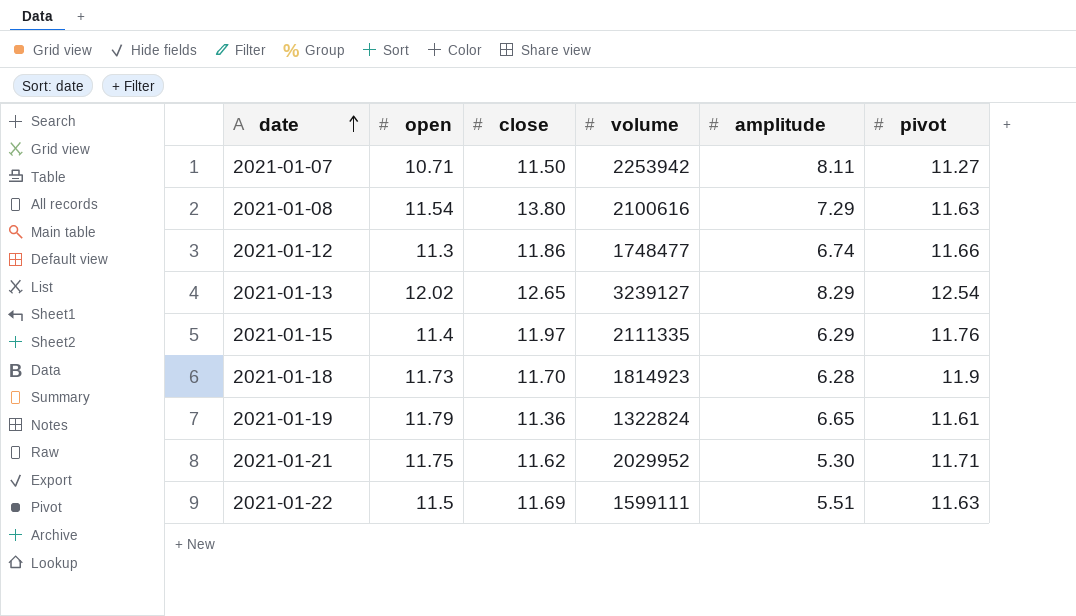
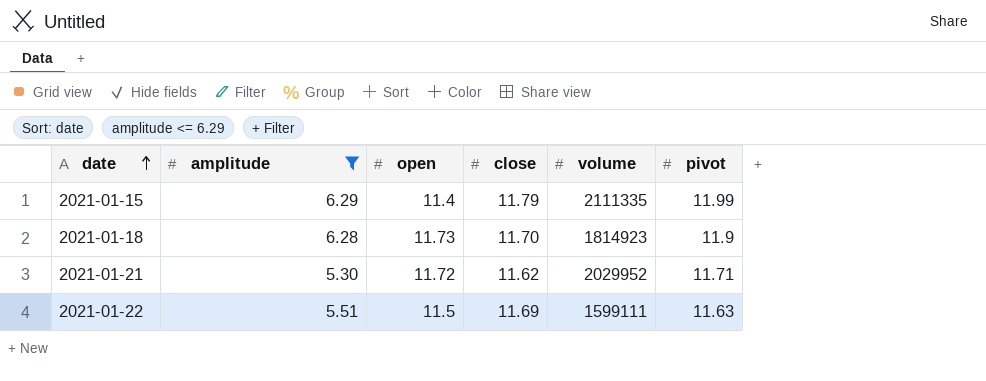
filter: none -> amplitude <= 6.29
column amplitude | position: 5 -> 2
2021-01-15 | close: 11.97 -> 11.79
2021-01-15 | pivot: 11.76 -> 11.99
2021-01-21 | open: 11.75 -> 11.72

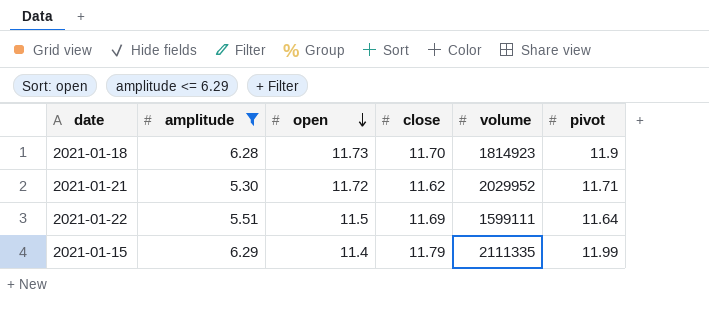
row order: date ascending -> open descending
2021-01-22 | pivot: 11.63 -> 11.64

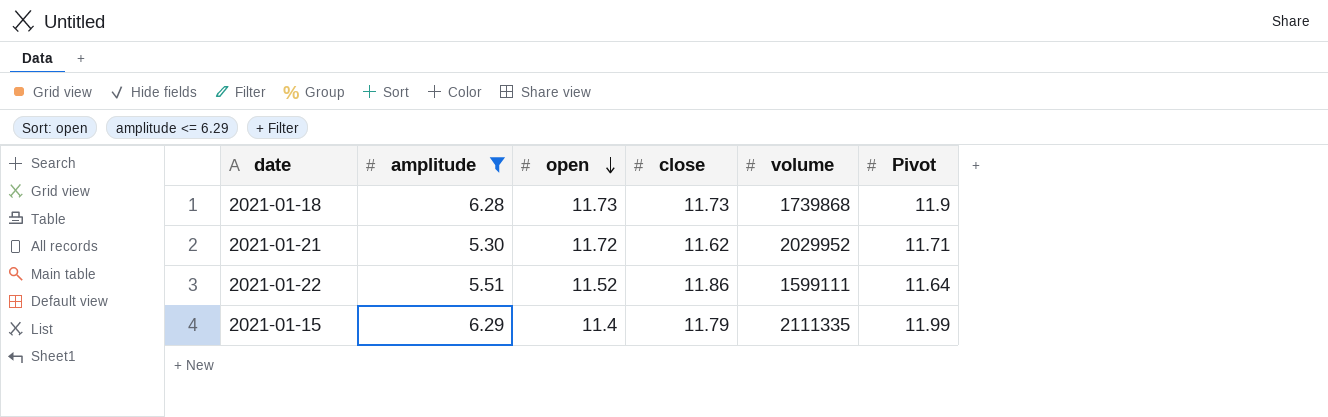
column name: pivot -> Pivot
2021-01-18 | close: 11.70 -> 11.73
2021-01-18 | volume: 1814923 -> 1739868
2021-01-22 | open: 11.5 -> 11.52
2021-01-22 | close: 11.69 -> 11.86

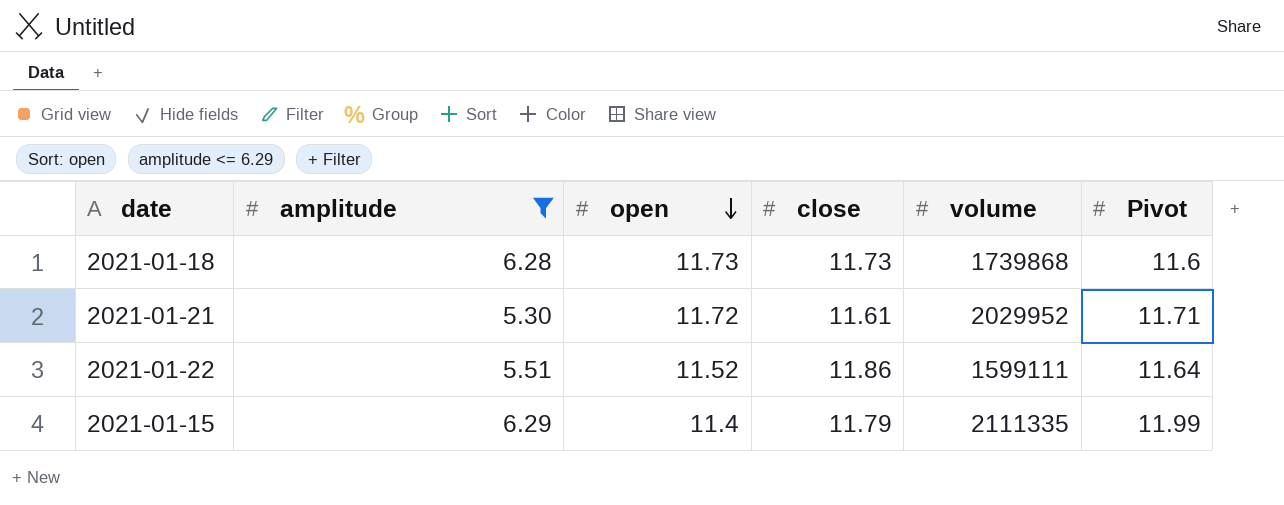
2021-01-18 | Pivot: 11.9 -> 11.6
2021-01-21 | close: 11.62 -> 11.61

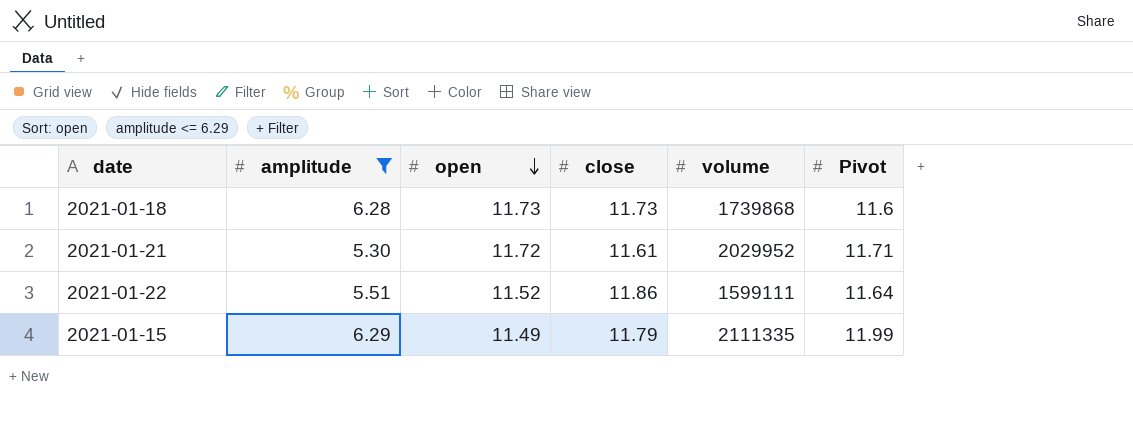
2021-01-15 | open: 11.4 -> 11.49

